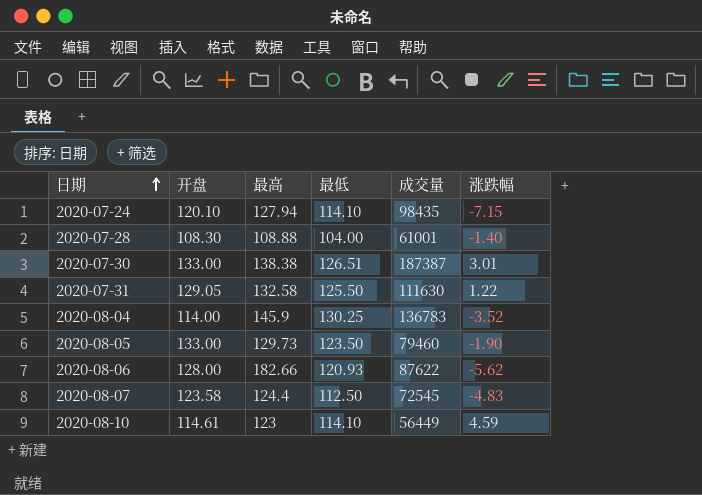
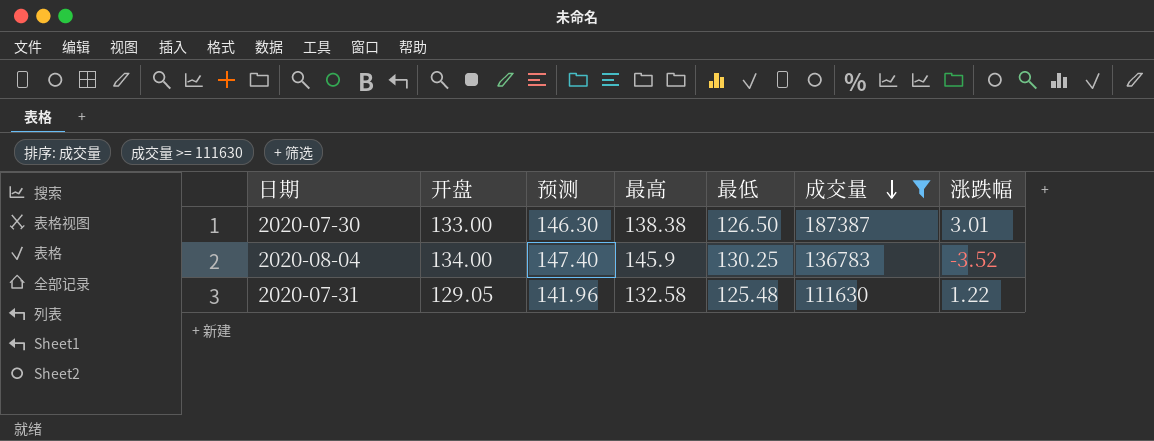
filter: none -> 成交量 >= 111630
row order: 日期 ascending -> 成交量 descending
column 预测 | formula: none -> [开盘] * 1.1
2020-07-30 | 最低: 126.51 -> 126.50
2020-08-04 | 开盘: 114.00 -> 134.00
2020-07-31 | 最低: 125.50 -> 125.48

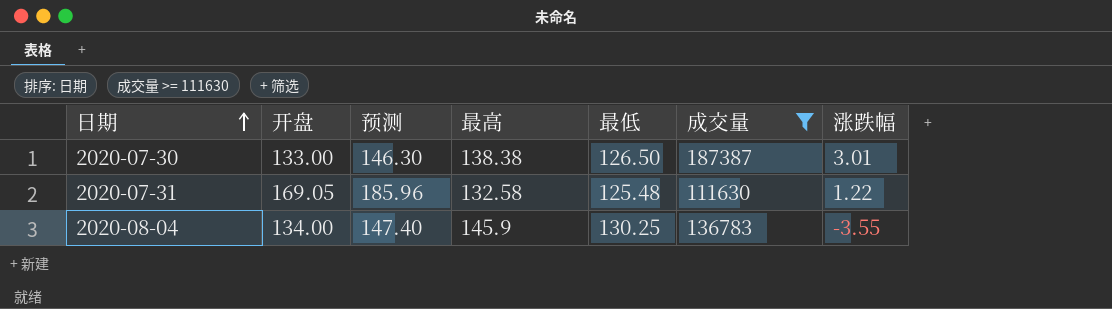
row order: 成交量 descending -> 日期 ascending
2020-07-31 | 开盘: 129.05 -> 169.05
2020-07-31 | 预测: 141.96 -> 185.96
2020-08-04 | 涨跌幅: -3.52 -> -3.55

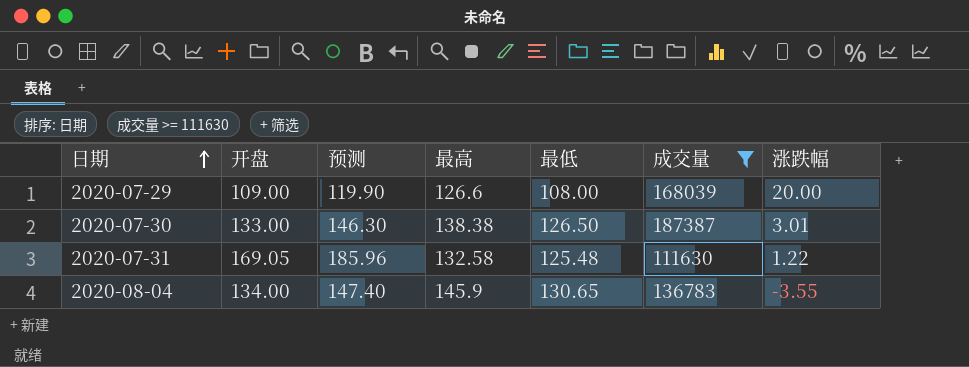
row 2020-07-29: none -> 109.00 | 119.90 | 126.6 | 108.00 | 168039 | 20.00
2020-08-04 | 最低: 130.25 -> 130.65

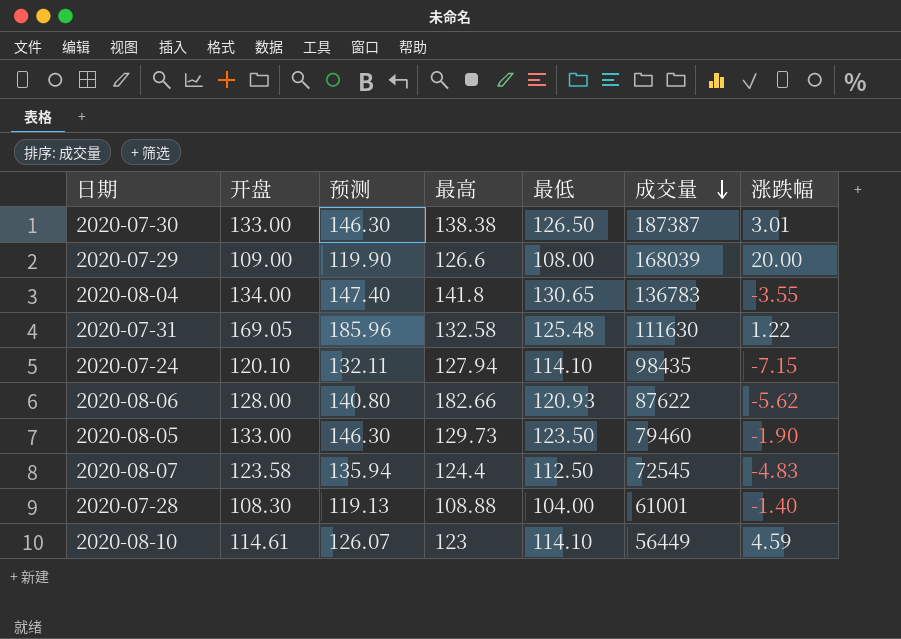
filter: 成交量 >= 111630 -> none
row order: 日期 ascending -> 成交量 descending
2020-08-04 | 最高: 145.9 -> 141.8

